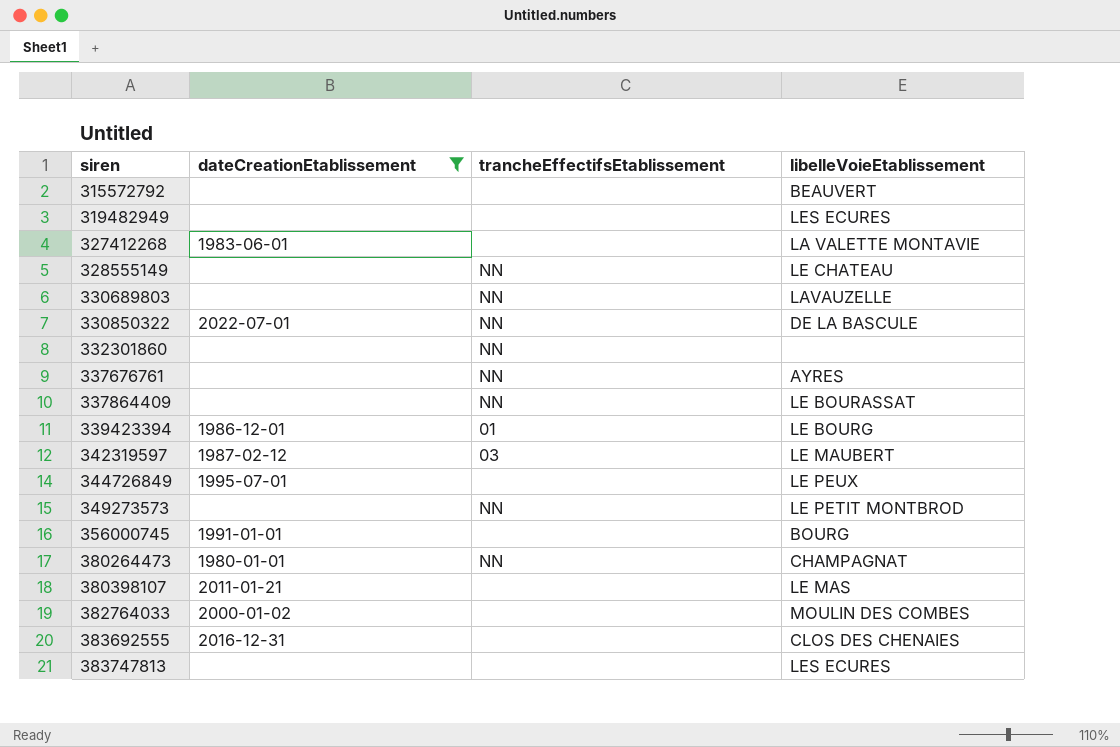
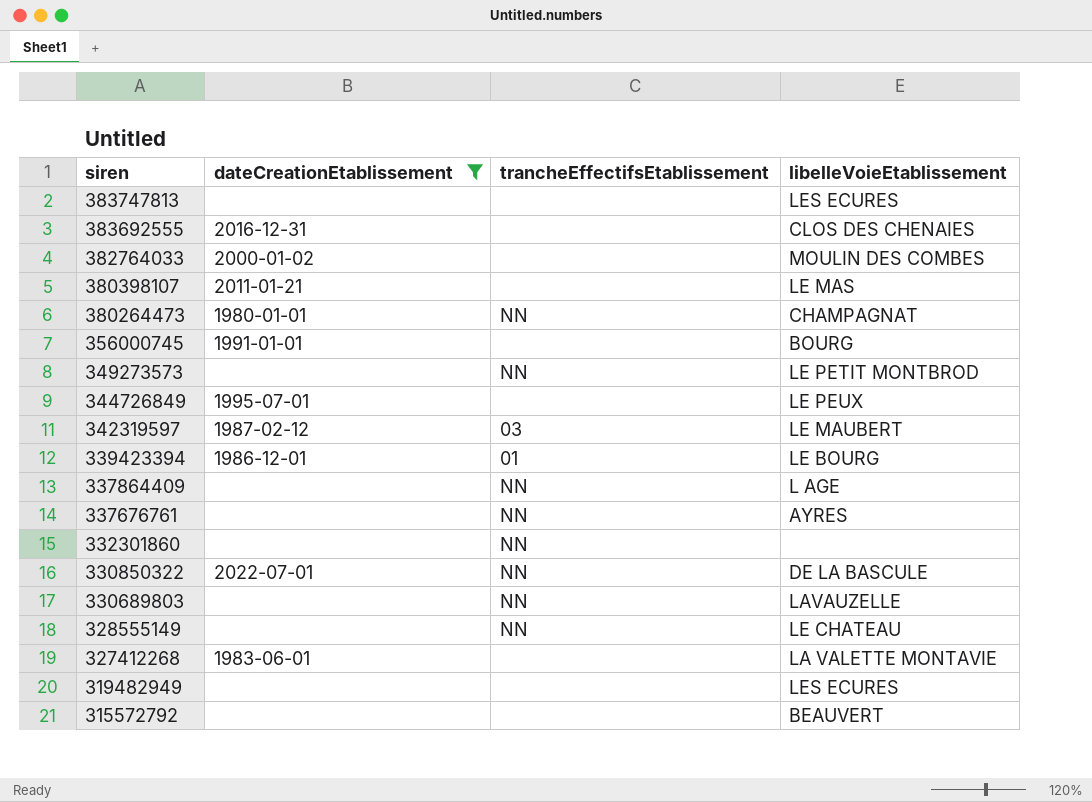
row order: siren ascending -> siren descending
337864409 | libelleVoieEtablissement: LE BOURASSAT -> L AGE

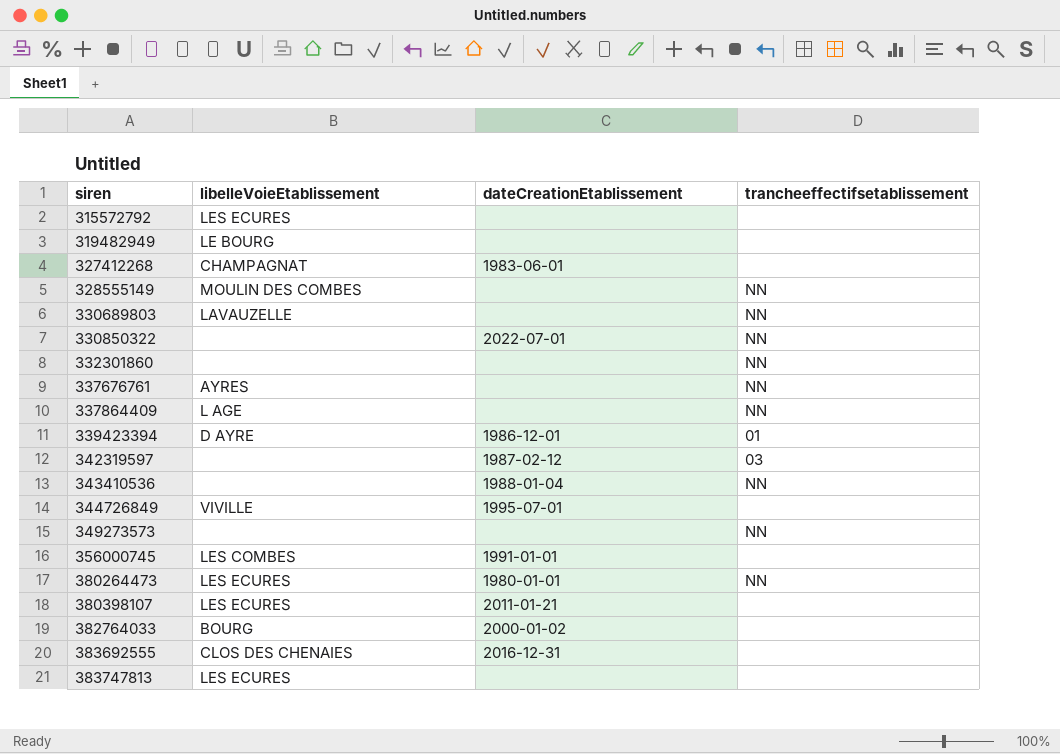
filter: dateCreationEtablissement != 1988-01-04 -> none
row order: siren descending -> siren ascending
column libelleVoieEtablissement | position: 4 -> 2
column name: trancheEffectifsEtablissement -> trancheeffectifsetablissement
315572792 | libelleVoieEtablissement: BEAUVERT -> LES ECURES
319482949 | libelleVoieEtablissement: LES ECURES -> LE BOURG
327412268 | libelleVoieEtablissement: LA VALETTE MONTAVIE -> CHAMPAGNAT
328555149 | libelleVoieEtablissement: LE CHATEAU -> MOULIN DES COMBES
330850322 | libelleVoieEtablissement: DE LA BASCULE -> none
339423394 | libelleVoieEtablissement: LE BOURG -> D AYRE
342319597 | libelleVoieEtablissement: LE MAUBERT -> none
344726849 | libelleVoieEtablissement: LE PEUX -> VIVILLE
349273573 | libelleVoieEtablissement: LE PETIT MONTBROD -> none
356000745 | libelleVoieEtablissement: BOURG -> LES COMBES
380264473 | libelleVoieEtablissement: CHAMPAGNAT -> LES ECURES
380398107 | libelleVoieEtablissement: LE MAS -> LES ECURES
382764033 | libelleVoieEtablissement: MOULIN DES COMBES -> BOURG

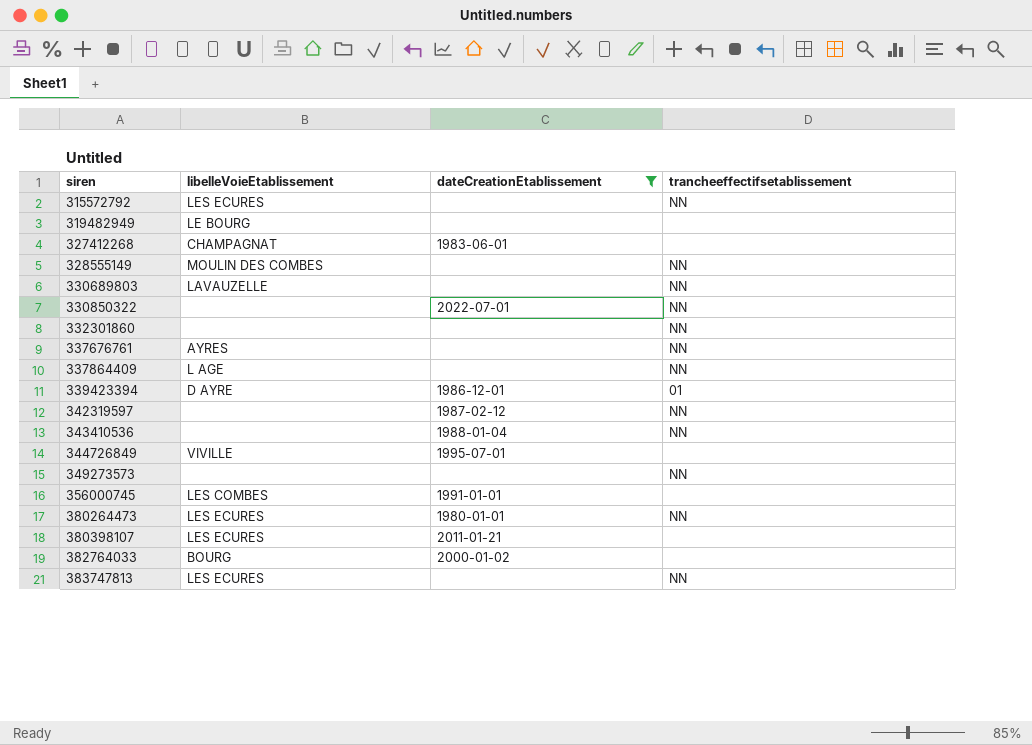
filter: none -> dateCreationEtablissement != 2016-12-31
315572792 | trancheeffectifsetablissement: none -> NN
342319597 | trancheeffectifsetablissement: 03 -> NN
383747813 | trancheeffectifsetablissement: none -> NN

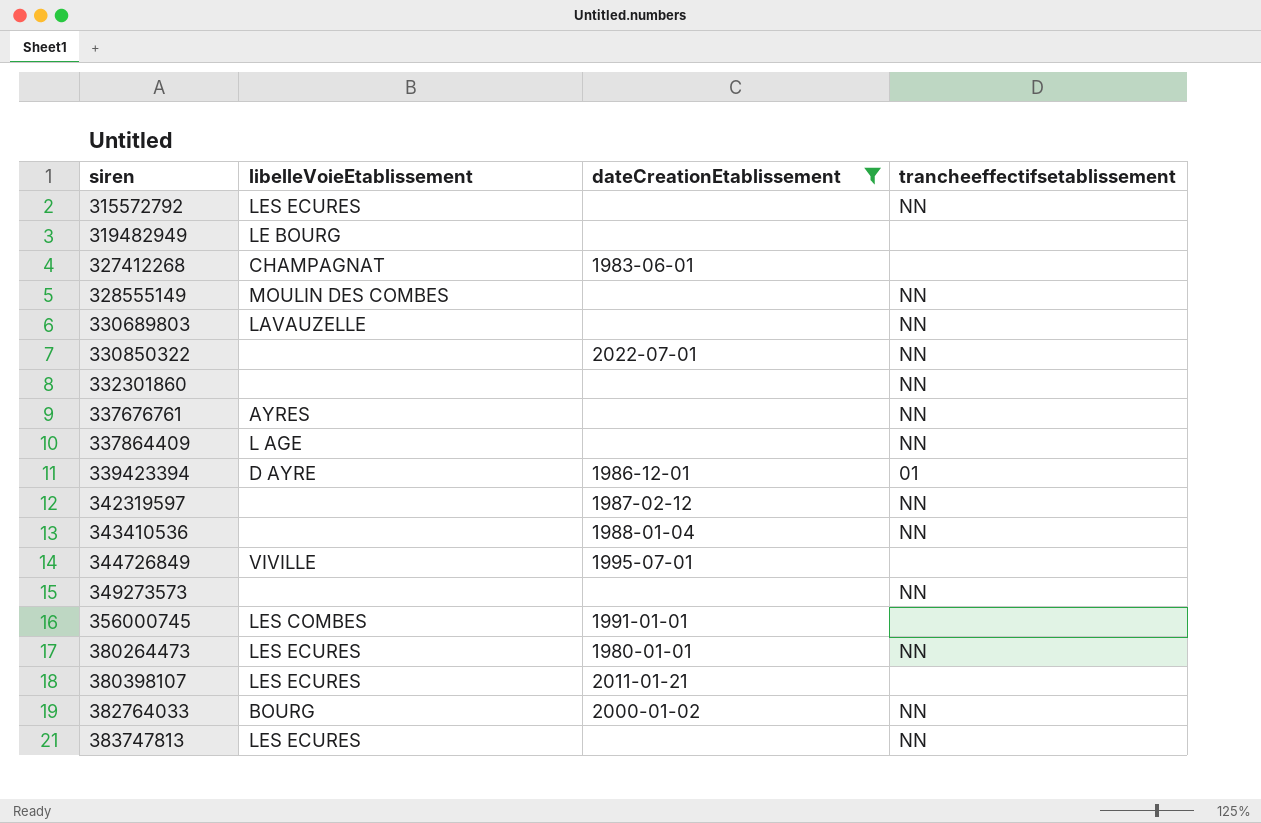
382764033 | trancheeffectifsetablissement: none -> NN

